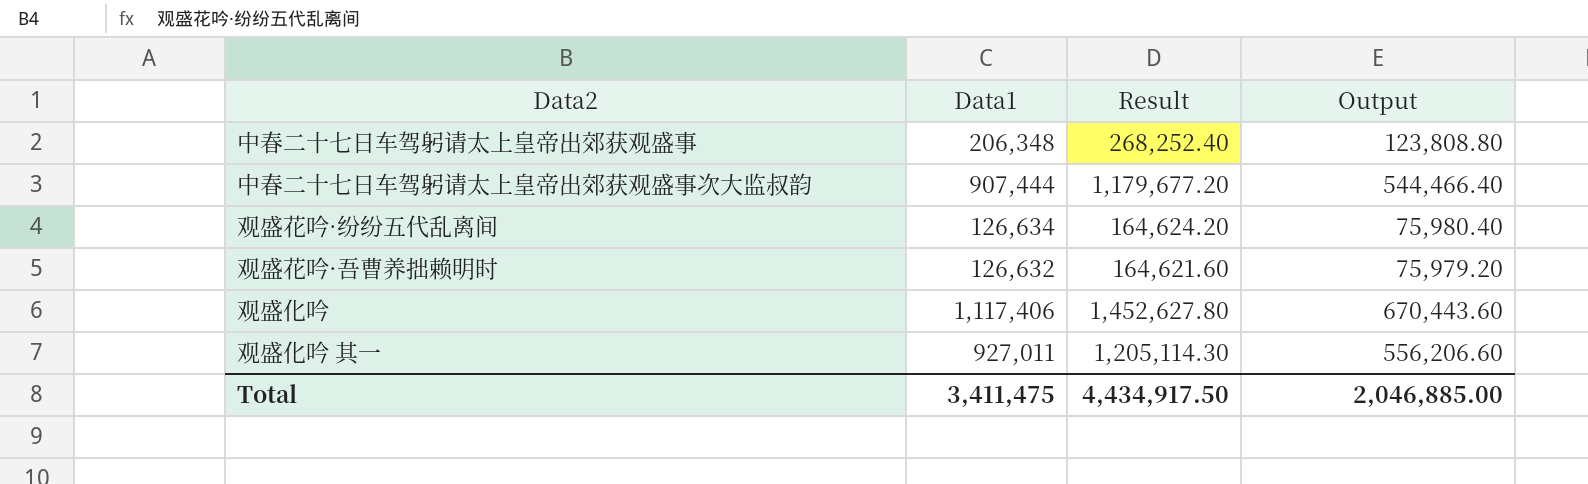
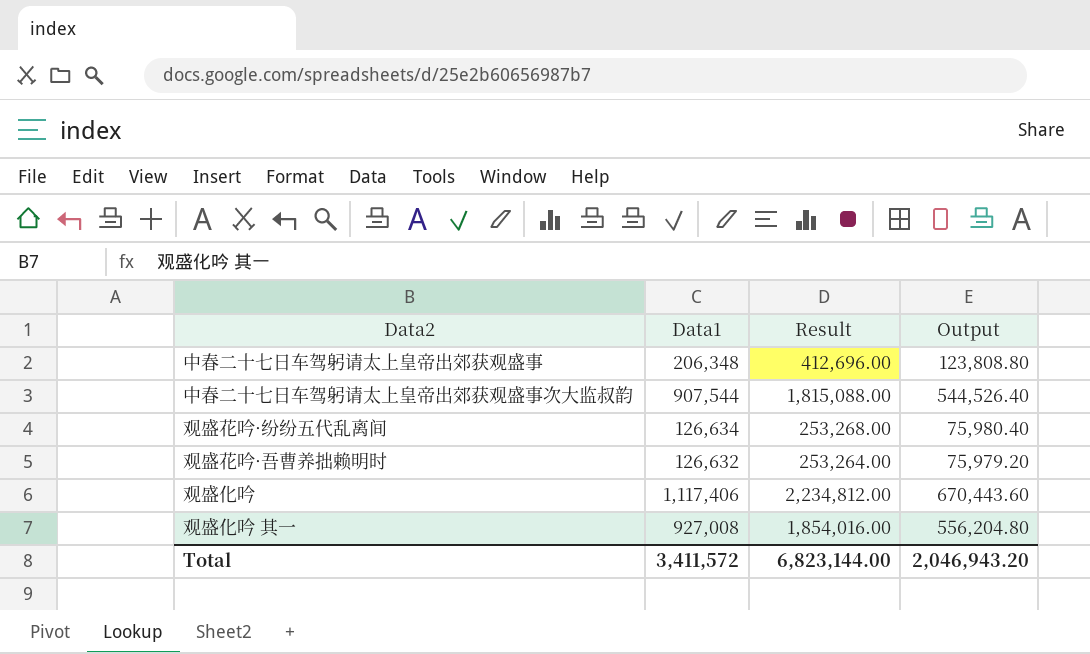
column Result | formula: [Data1] * 1.3 -> [Data1] * 2
中春二十七日车驾躬请太上皇帝出郊获观盛事次大监叔韵 | Data1: 907,444 -> 907,544
中春二十七日车驾躬请太上皇帝出郊获观盛事次大监叔韵 | Output: 544,466.40 -> 544,526.40
观盛化吟 其一 | Data1: 927,011 -> 927,008
观盛化吟 其一 | Output: 556,206.60 -> 556,204.80
Total | Data1: 3,411,475 -> 3,411,572
Total | Result: 4,434,917.50 -> 6,823,144.00
Total | Output: 2,046,885.00 -> 2,046,943.20

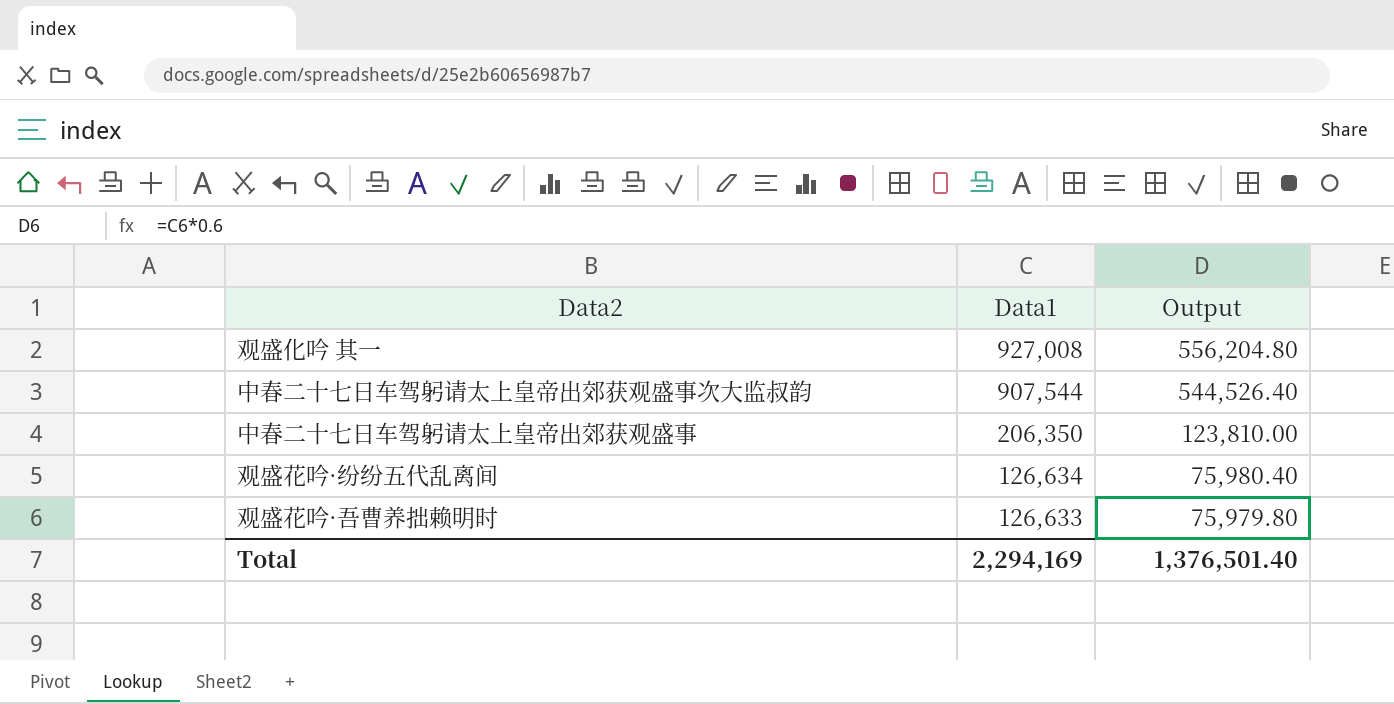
row order: none -> Data1 descending
column Result | formula: [Data1] * 2 -> none
row 观盛化吟: 1,117,406 | 2,234,812.00 | 670,443.60 -> none
中春二十七日车驾躬请太上皇帝出郊获观盛事 | Data1: 206,348 -> 206,350
中春二十七日车驾躬请太上皇帝出郊获观盛事 | Output: 123,808.80 -> 123,810.00
观盛花吟·吾曹养拙赖明时 | Data1: 126,632 -> 126,633
观盛花吟·吾曹养拙赖明时 | Output: 75,979.20 -> 75,979.80
Total | Data1: 3,411,572 -> 2,294,169
Total | Output: 2,046,943.20 -> 1,376,501.40

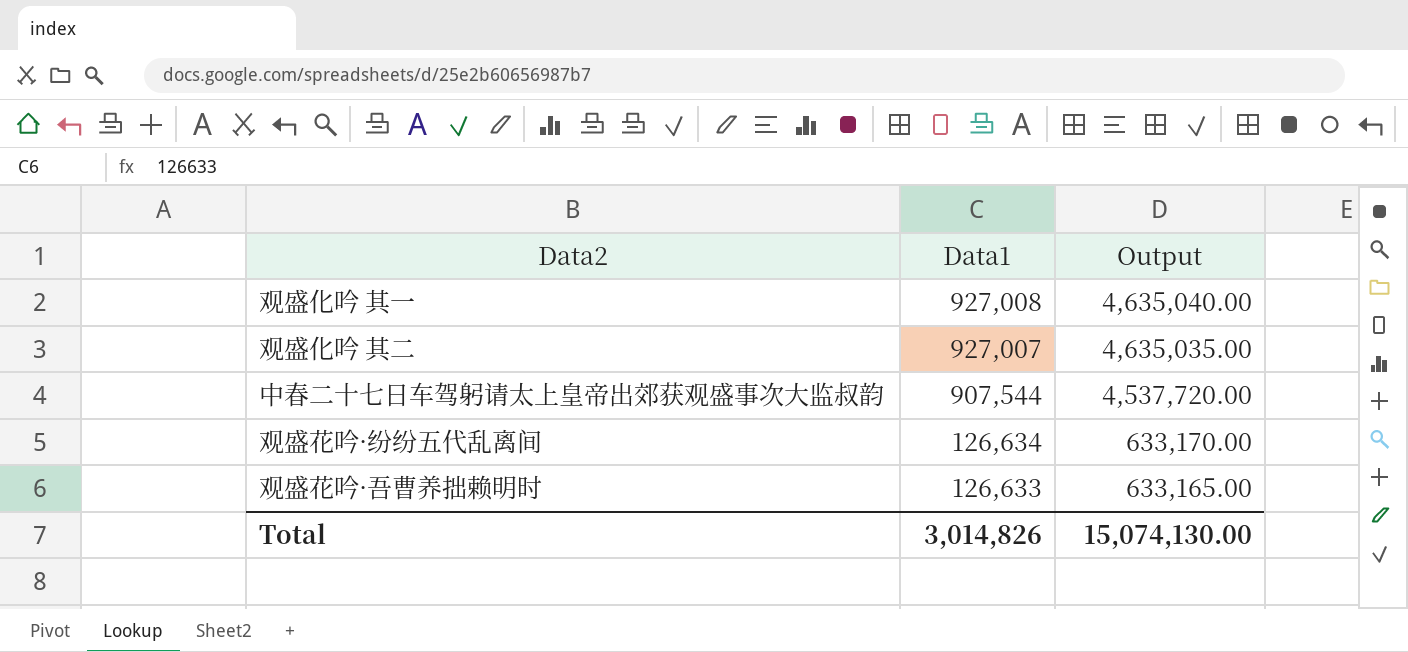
column Output | formula: [Data1] * 0.6 -> [Data1] * 5
row 中春二十七日车驾躬请太上皇帝出郊获观盛事: 206,350 | 123,810.00 -> none
row 观盛化吟 其二: none -> 927,007 | 4,635,035.00
Total | Data1: 2,294,169 -> 3,014,826
Total | Output: 1,376,501.40 -> 15,074,130.00

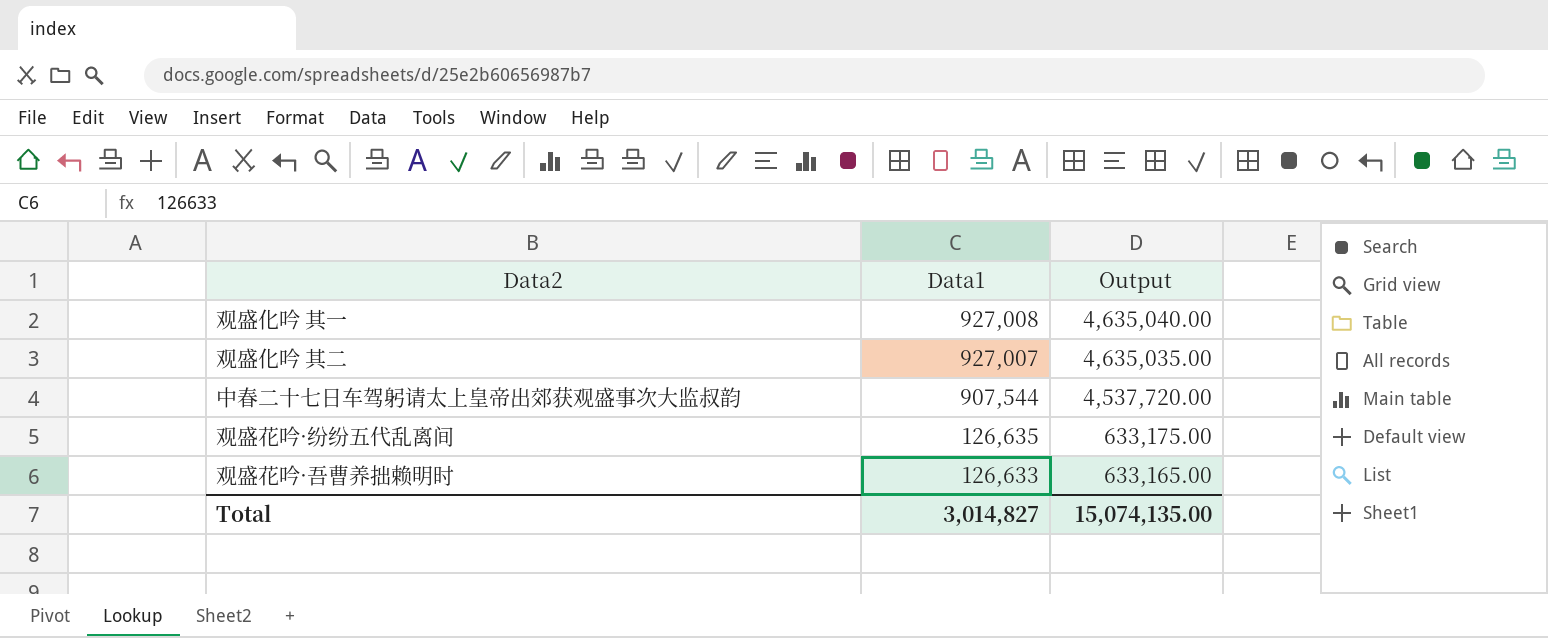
观盛花吟·纷纷五代乱离间 | Data1: 126,634 -> 126,635
观盛花吟·纷纷五代乱离间 | Output: 633,170.00 -> 633,175.00
Total | Data1: 3,014,826 -> 3,014,827
Total | Output: 15,074,130.00 -> 15,074,135.00

